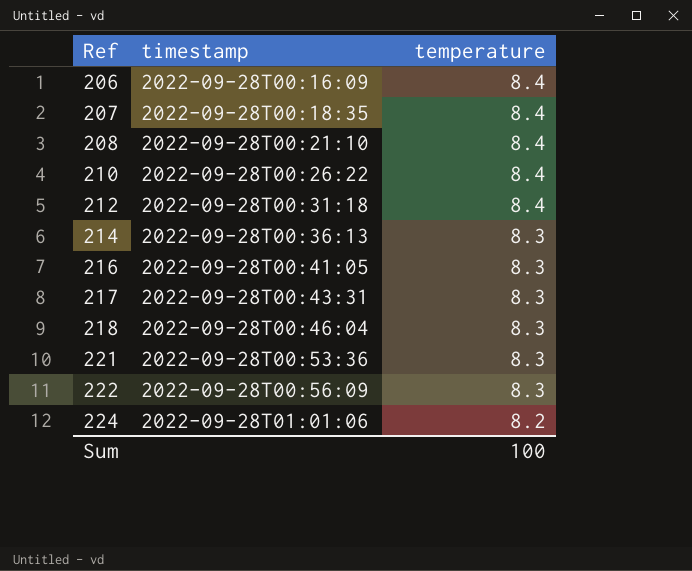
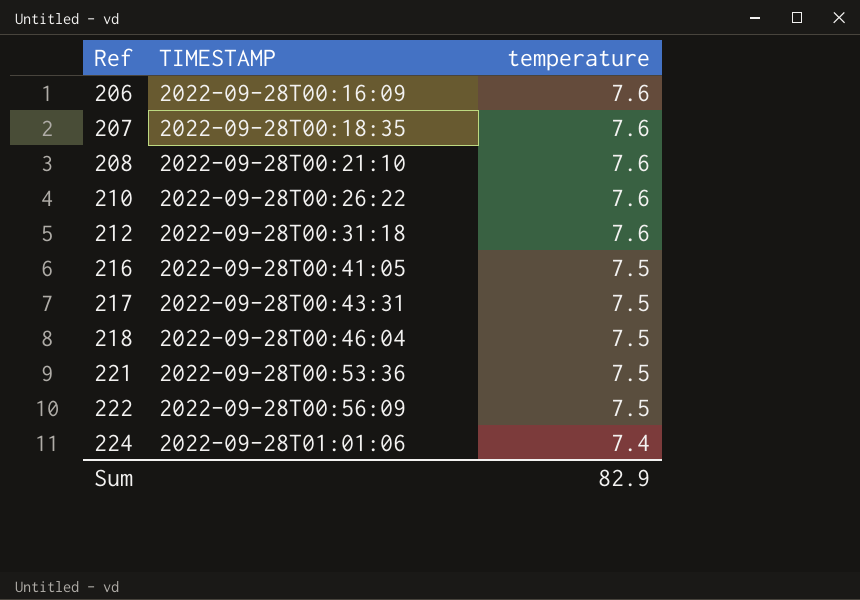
column name: timestamp -> TIMESTAMP
row 214: 2022-09-28T00:36:13 | 8.3 -> none
206 | temperature: 8.4 -> 7.6
207 | temperature: 8.4 -> 7.6
208 | temperature: 8.4 -> 7.6
210 | temperature: 8.4 -> 7.6
212 | temperature: 8.4 -> 7.6
216 | temperature: 8.3 -> 7.5
217 | temperature: 8.3 -> 7.5
218 | temperature: 8.3 -> 7.5
221 | temperature: 8.3 -> 7.5
222 | temperature: 8.3 -> 7.5
224 | temperature: 8.2 -> 7.4
Sum | temperature: 100 -> 82.9

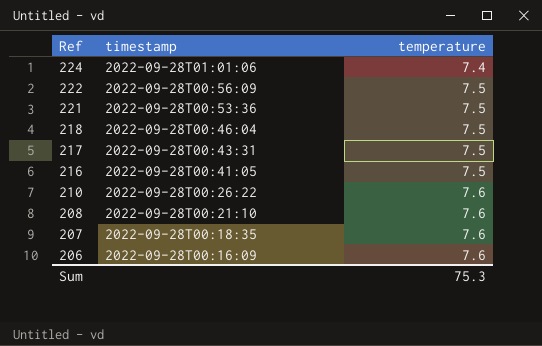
row order: Ref ascending -> Ref descending
column name: TIMESTAMP -> timestamp
row 212: 2022-09-28T00:31:18 | 7.6 -> none
Sum | temperature: 82.9 -> 75.3

